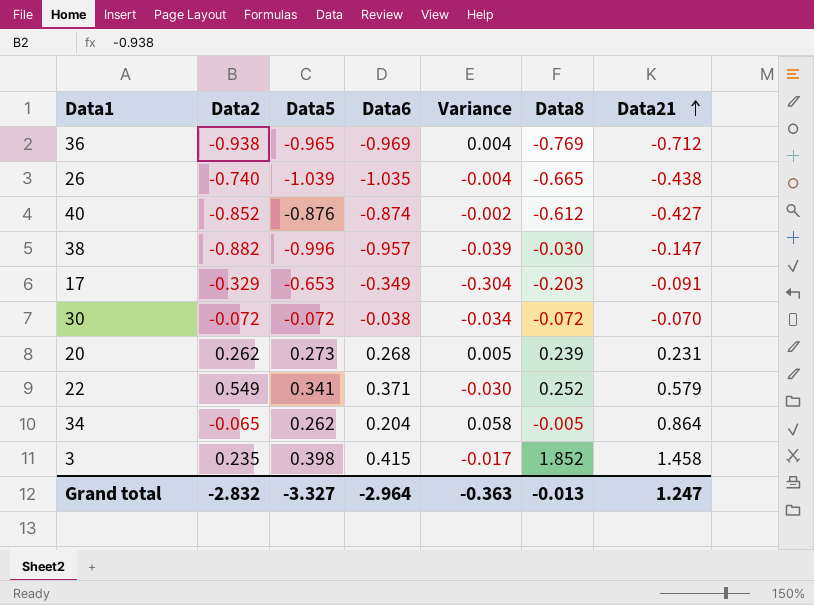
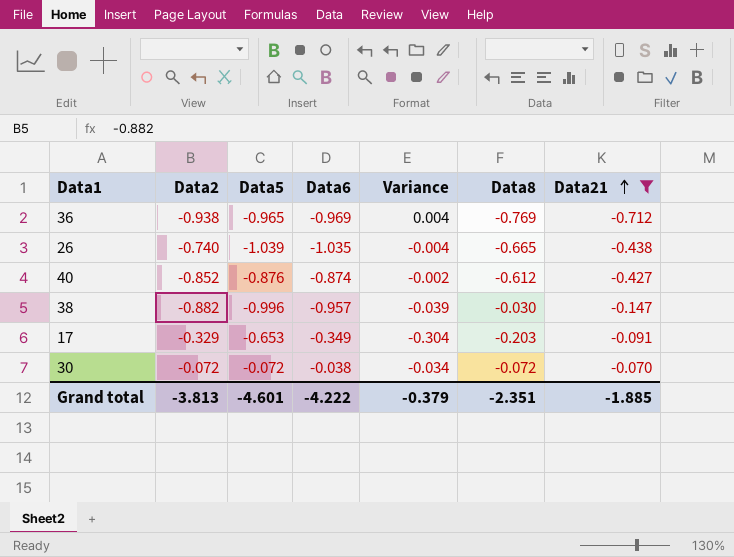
filter: none -> Data21 <= -0.070
Grand total | Data2: -2.832 -> -3.813
Grand total | Data5: -3.327 -> -4.601
Grand total | Data6: -2.964 -> -4.222
Grand total | Variance: -0.363 -> -0.379
Grand total | Data8: -0.013 -> -2.351
Grand total | Data21: 1.247 -> -1.885

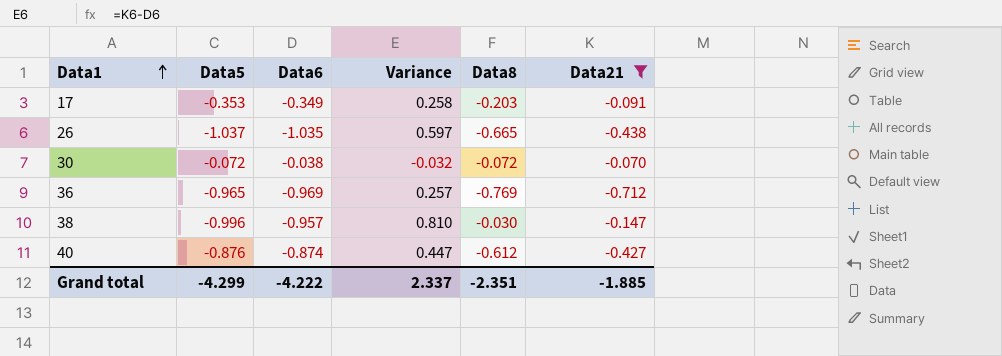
row order: Data21 ascending -> Data1 ascending
column Data2 | position: 2 -> none
column Variance | formula: [Data5] - [Data6] -> [Data21] - [Data6]
17 | Data5: -0.653 -> -0.353
26 | Data5: -1.039 -> -1.037
Grand total | Data5: -4.601 -> -4.299
Grand total | Variance: -0.379 -> 2.337

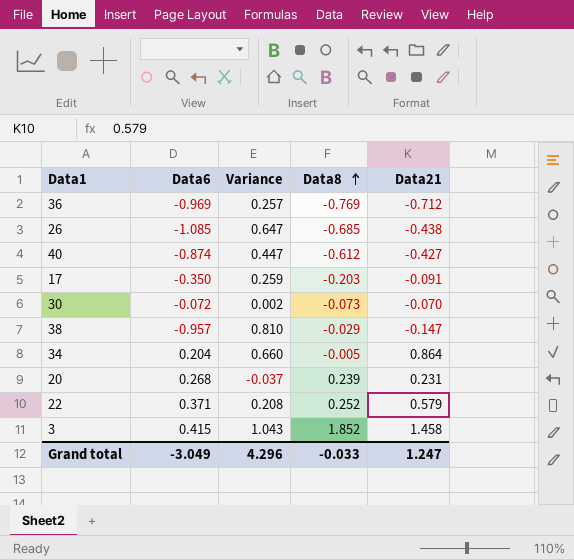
filter: Data21 <= -0.070 -> none
row order: Data1 ascending -> Data8 ascending
column Data5 | position: 2 -> none
26 | Data6: -1.035 -> -1.085
26 | Variance: 0.597 -> 0.647
26 | Data8: -0.665 -> -0.685
17 | Data6: -0.349 -> -0.350
17 | Variance: 0.258 -> 0.259
30 | Data6: -0.038 -> -0.072
30 | Variance: -0.032 -> 0.002
30 | Data8: -0.072 -> -0.073
38 | Data8: -0.030 -> -0.029
Grand total | Data6: -4.222 -> -3.049
Grand total | Variance: 2.337 -> 4.296
Grand total | Data8: -2.351 -> -0.033
Grand total | Data21: -1.885 -> 1.247

